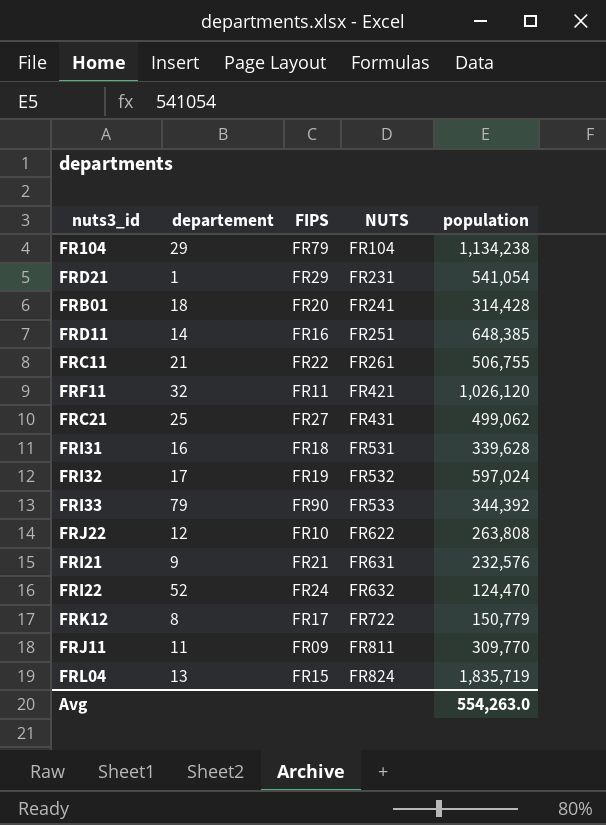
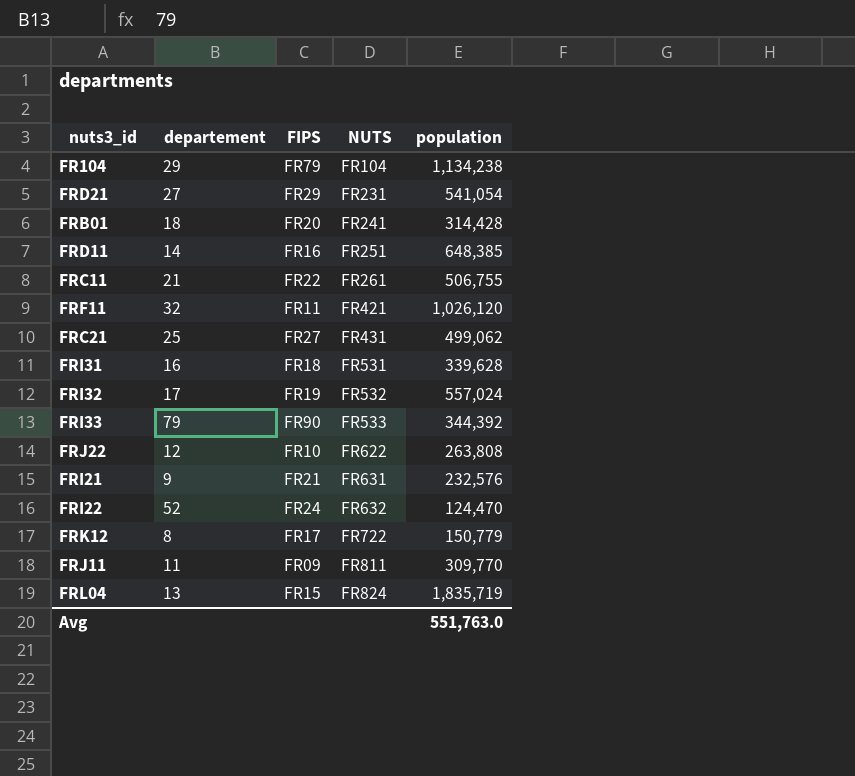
FRD21 | departement: 1 -> 27
FRI32 | population: 597,024 -> 557,024
Avg | population: 554,263.0 -> 551,763.0

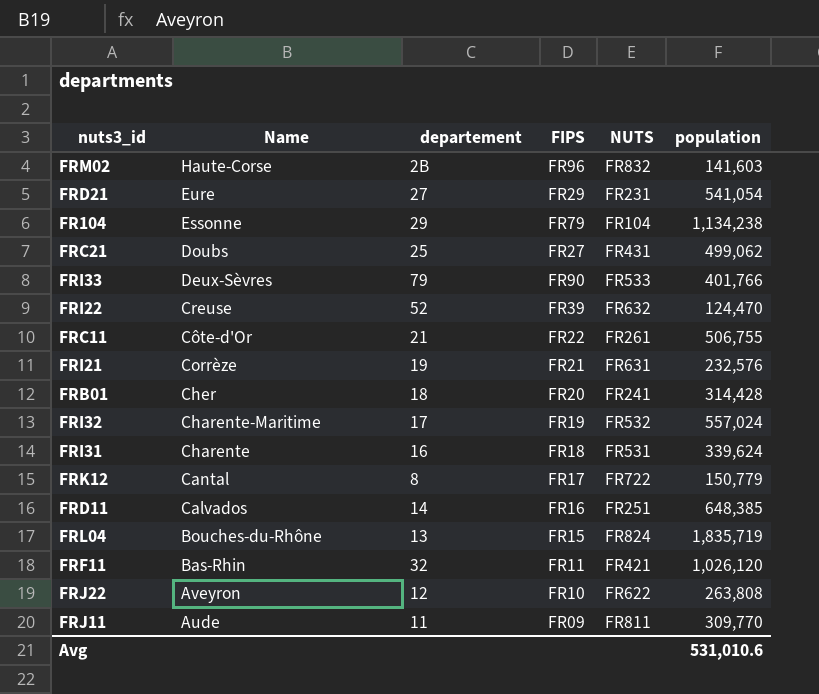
row order: NUTS ascending -> Name descending
column Name | position: none -> 2
row FRM02: none -> Haute-Corse | 2B | FR96 | FR832 | 141,603
FRI33 | population: 344,392 -> 401,766
FRI22 | FIPS: FR24 -> FR39
FRI21 | departement: 9 -> 19
FRI31 | population: 339,628 -> 339,624
Avg | population: 551,763.0 -> 531,010.6

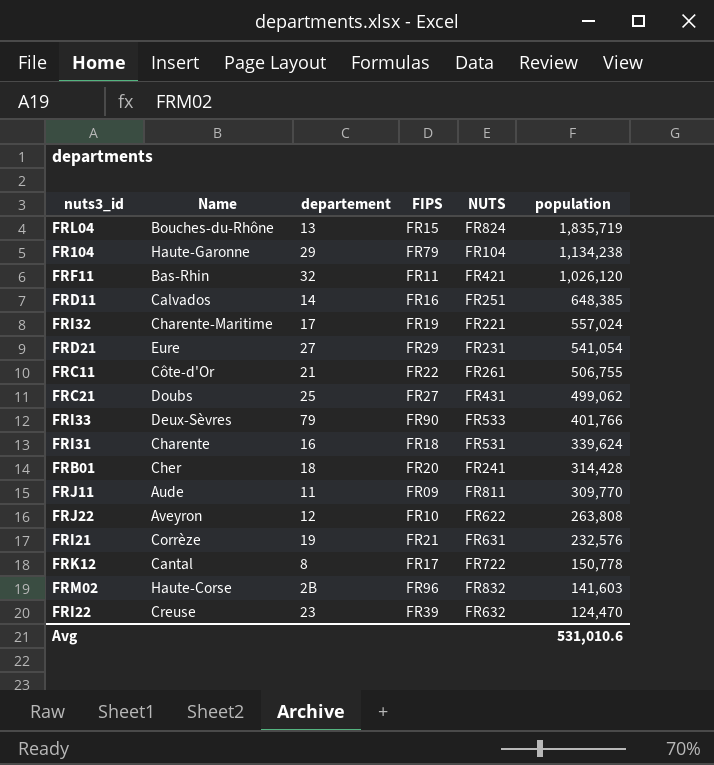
row order: Name descending -> population descending
FR104 | Name: Essonne -> Haute-Garonne
FRI32 | NUTS: FR532 -> FR221
FRK12 | population: 150,779 -> 150,778
FRI22 | departement: 52 -> 23

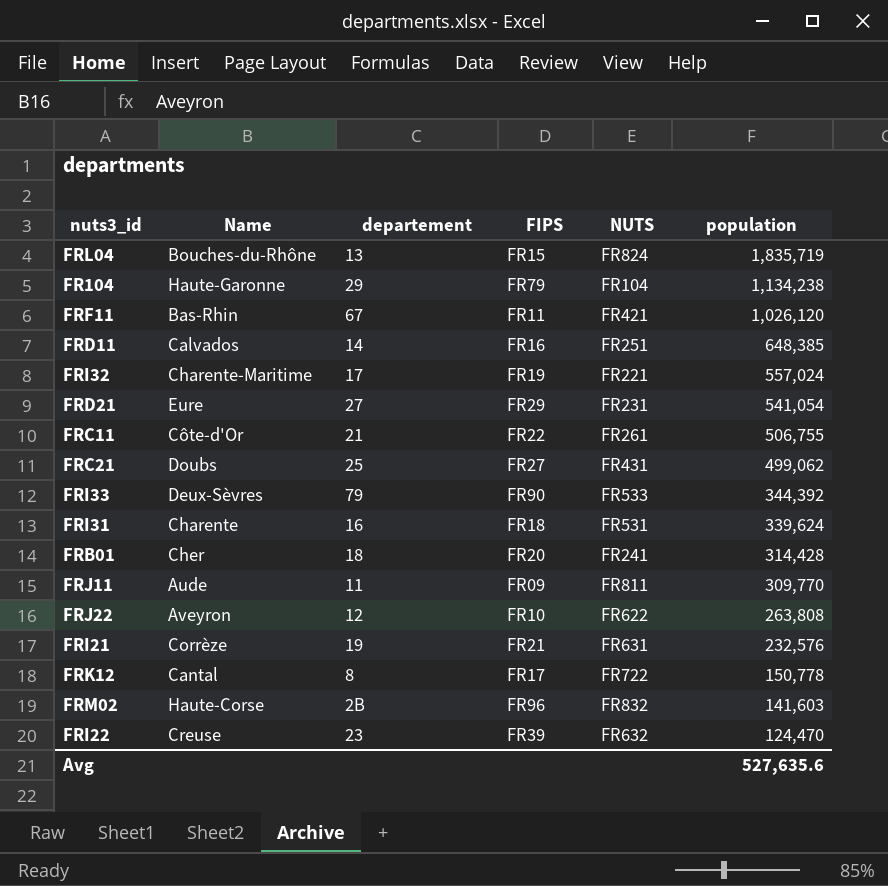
FRF11 | departement: 32 -> 67
FRI33 | population: 401,766 -> 344,392
Avg | population: 531,010.6 -> 527,635.6

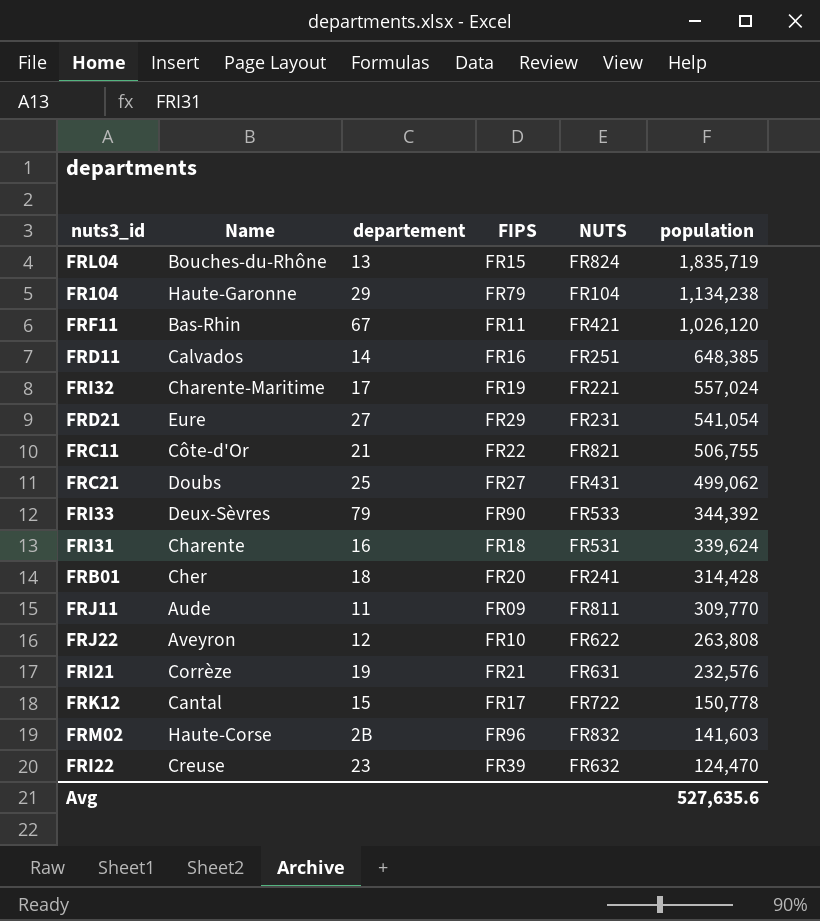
FRC11 | NUTS: FR261 -> FR821
FRK12 | departement: 8 -> 15

